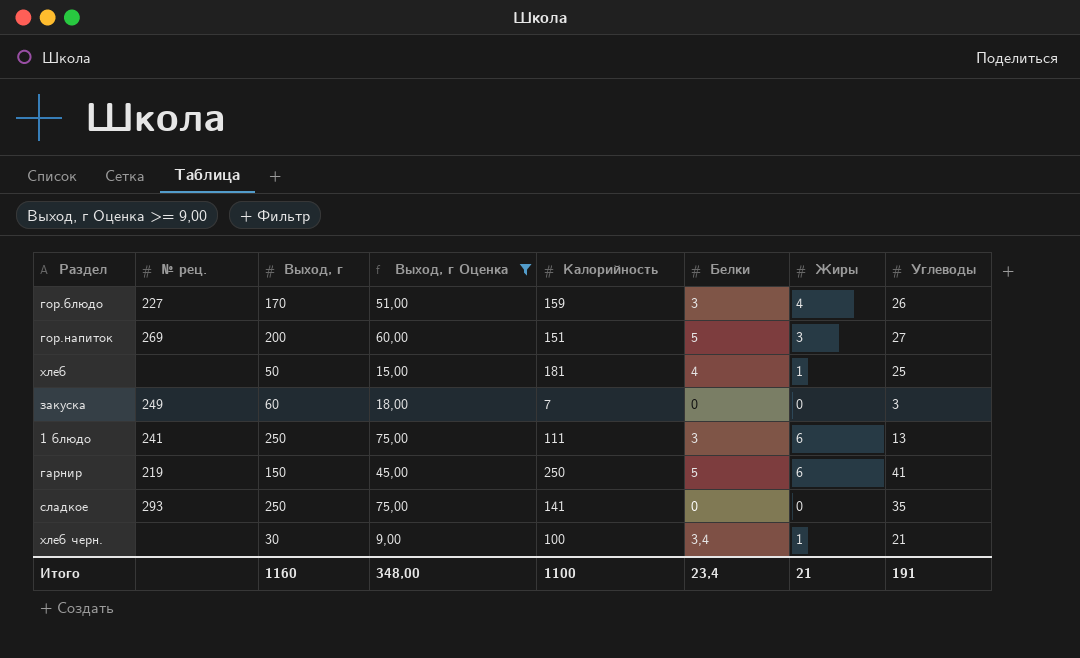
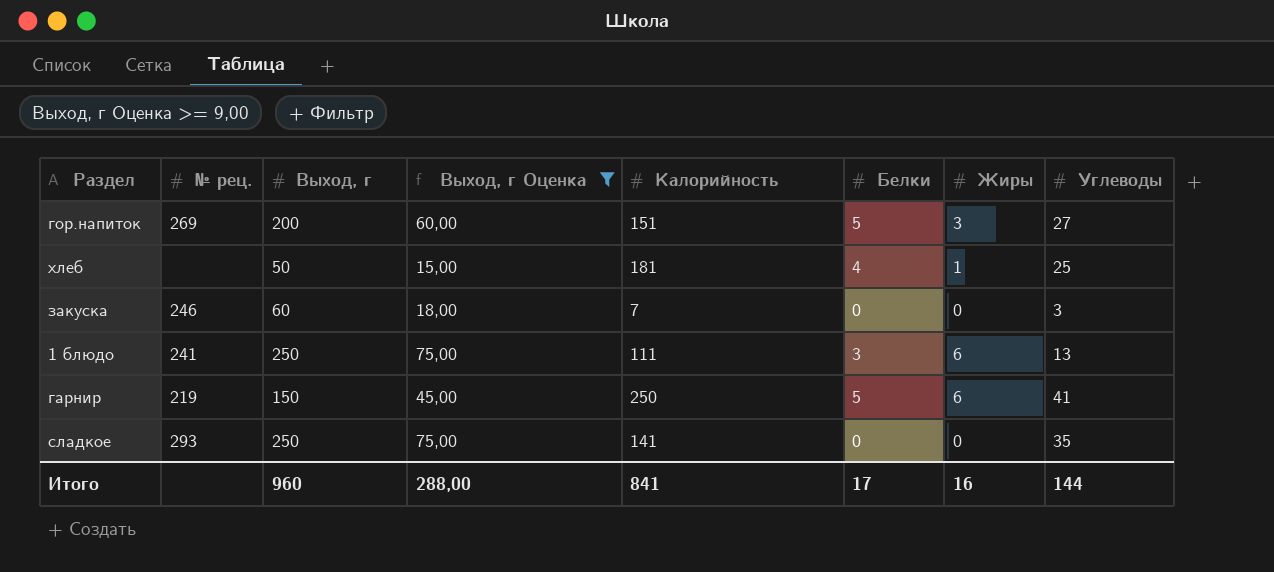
row гор.блюдо: 227 | 170 | 51,00 | 159 | 3 | 4 | 26 -> none
row хлеб черн.: none | 30 | 9,00 | 100 | 3,4 | 1 | 21 -> none
закуска | № рец.: 249 -> 246
Итого | Выход, г: 1160 -> 960
Итого | Выход, г Оценка: 348,00 -> 288,00
Итого | Калорийность: 1100 -> 841
Итого | Белки: 23,4 -> 17
Итого | Жиры: 21 -> 16
Итого | Углеводы: 191 -> 144

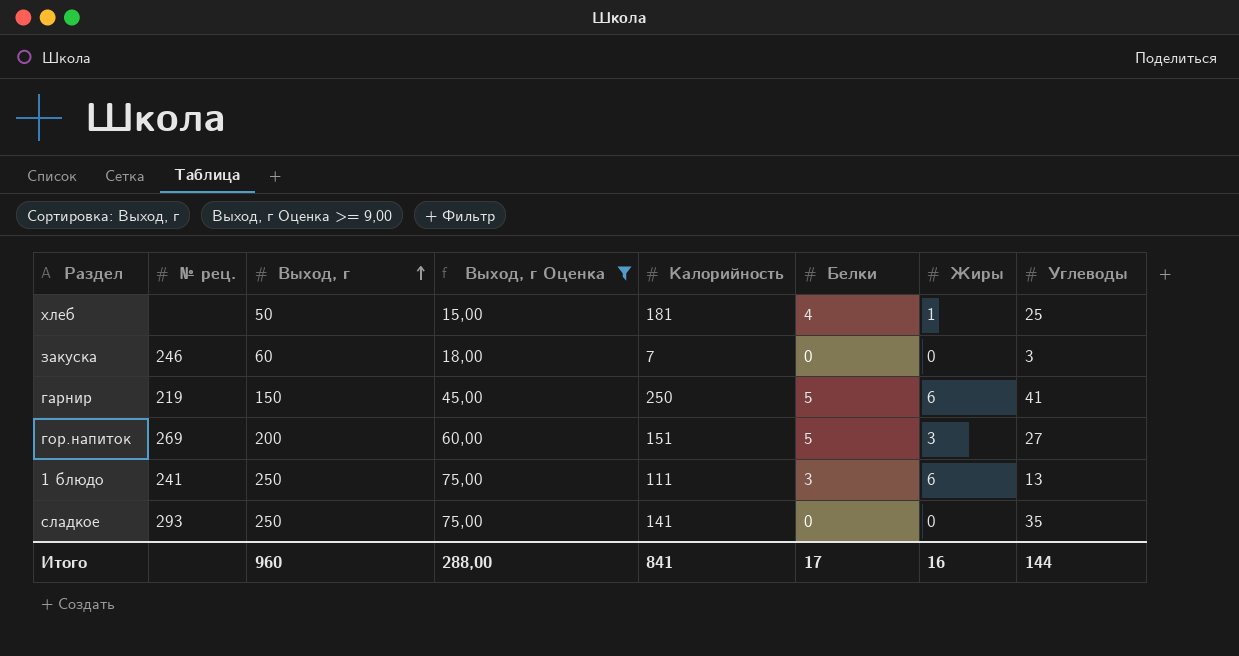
row order: none -> Выход, г ascending

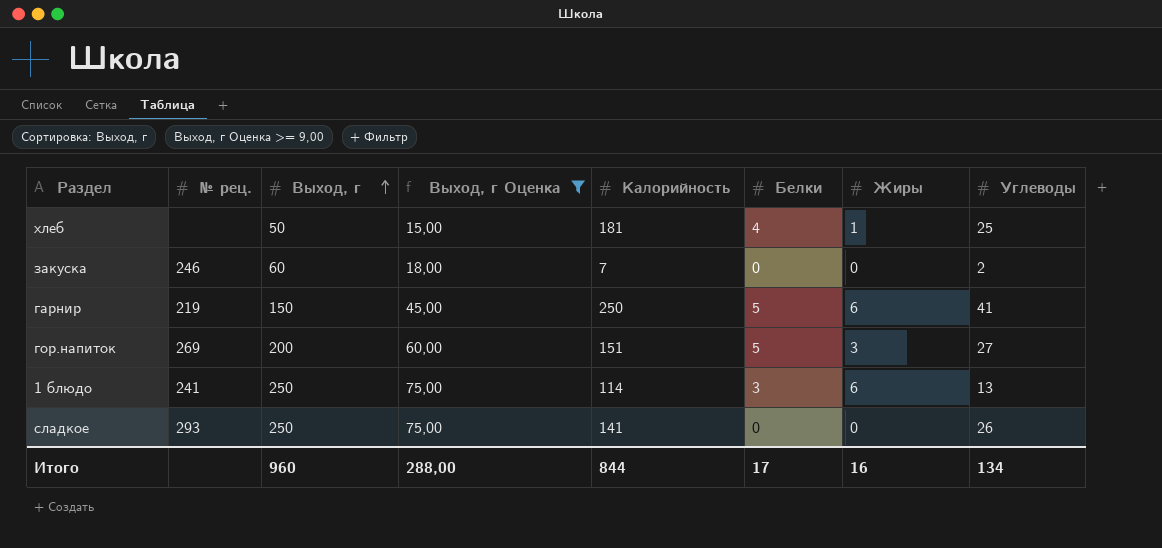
закуска | Углеводы: 3 -> 2
1 блюдо | Калорийность: 111 -> 114
сладкое | Углеводы: 35 -> 26
Итого | Калорийность: 841 -> 844
Итого | Углеводы: 144 -> 134

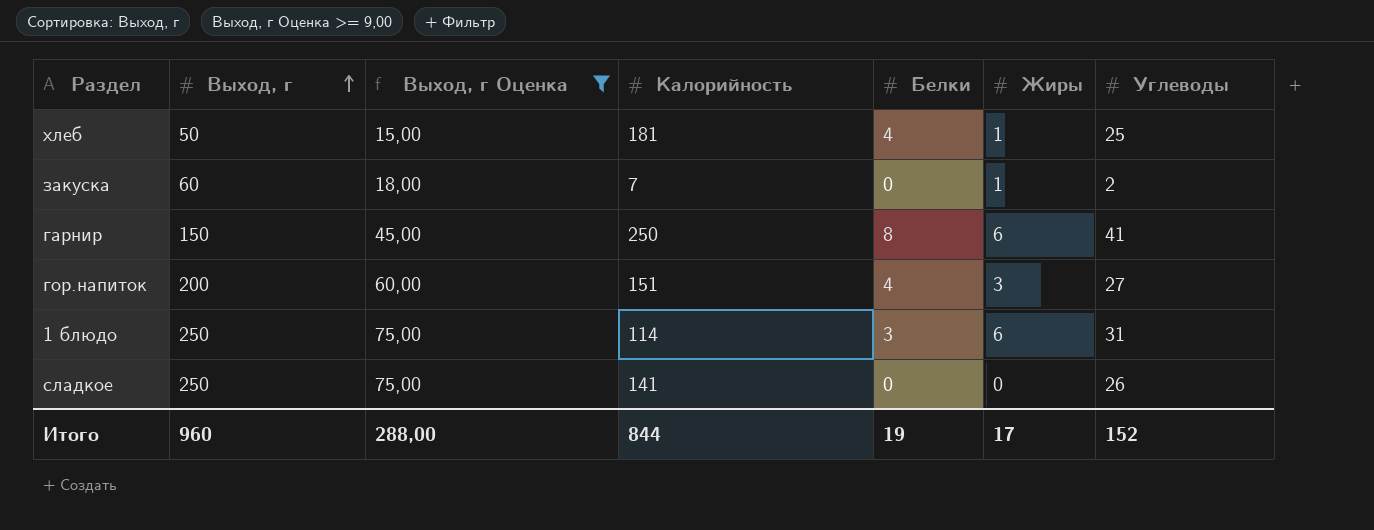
column № рец. | position: 2 -> none
закуска | Жиры: 0 -> 1
гарнир | Белки: 5 -> 8
гор.напиток | Белки: 5 -> 4
1 блюдо | Углеводы: 13 -> 31
Итого | Белки: 17 -> 19
Итого | Жиры: 16 -> 17
Итого | Углеводы: 134 -> 152

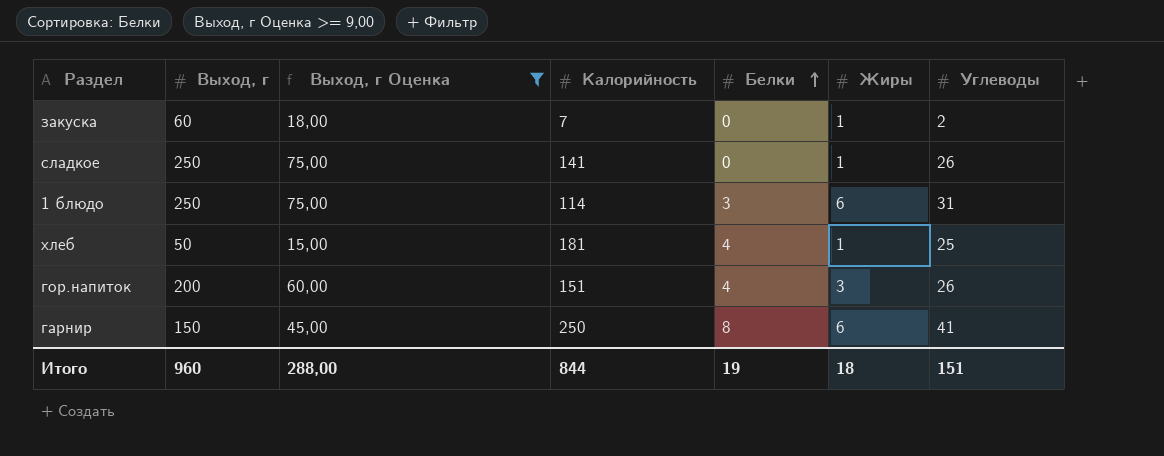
row order: Выход, г ascending -> Белки ascending
сладкое | Жиры: 0 -> 1
гор.напиток | Углеводы: 27 -> 26
Итого | Жиры: 17 -> 18
Итого | Углеводы: 152 -> 151

